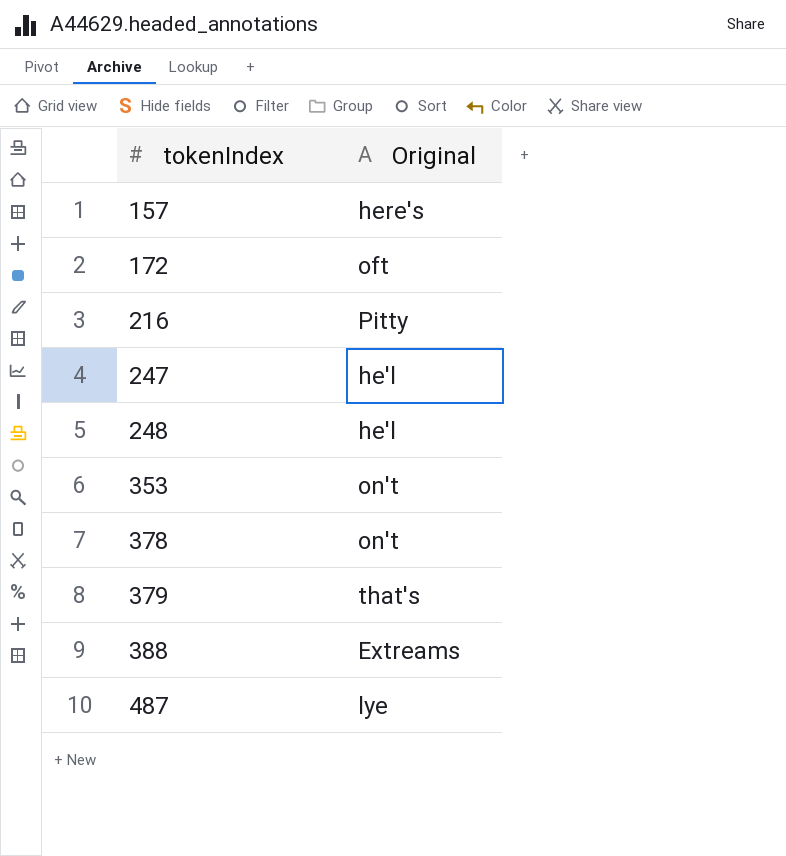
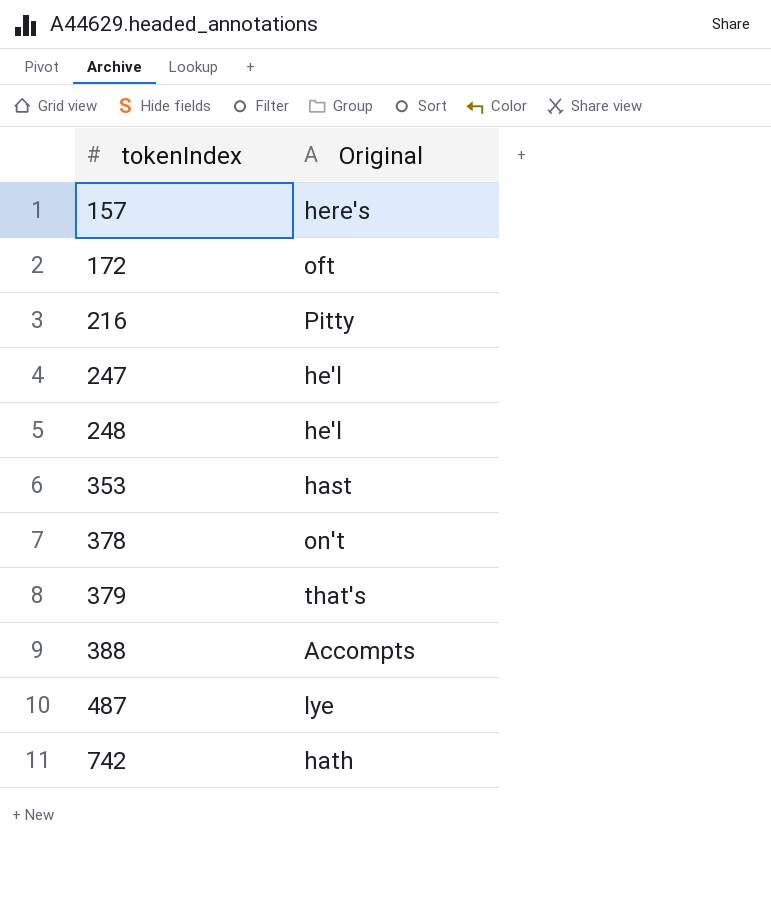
353 | Original: on't -> hast
388 | Original: Extreams -> Accompts
row 742: none -> hath

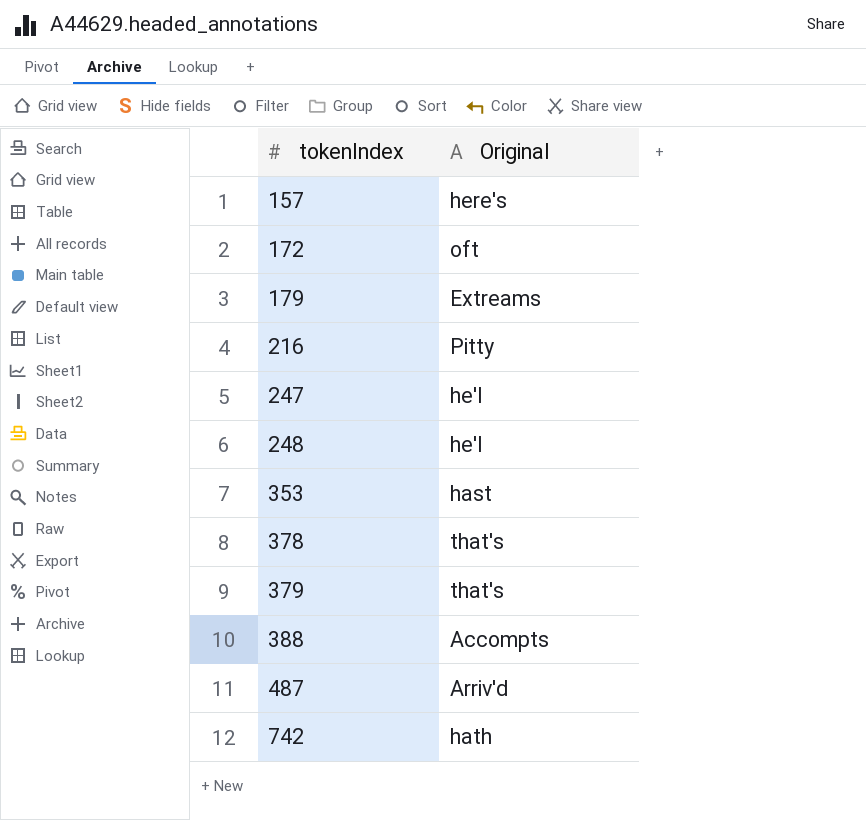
row 179: none -> Extreams
378 | Original: on't -> that's
487 | Original: lye -> Arriv'd

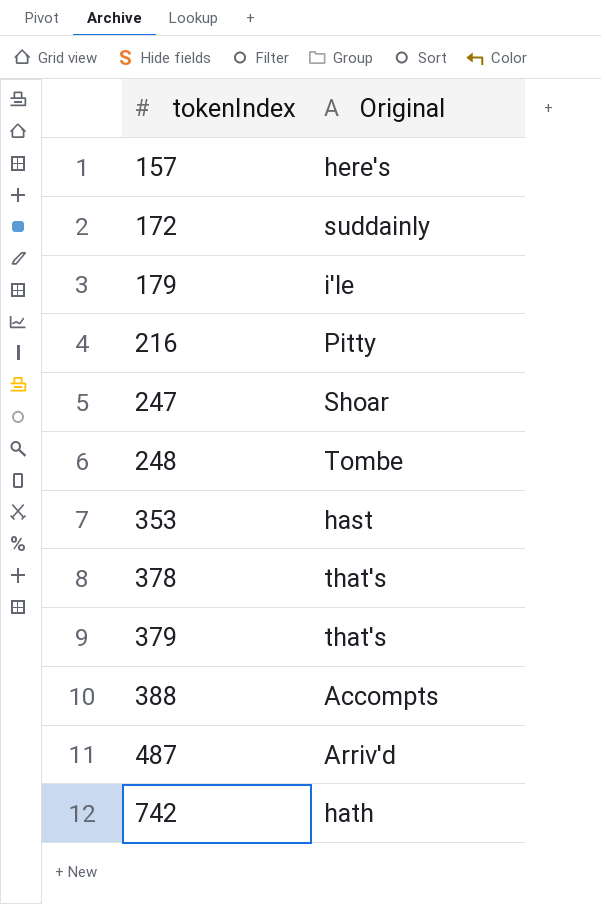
172 | Original: oft -> suddainly
179 | Original: Extreams -> i'le
247 | Original: he'l -> Shoar
248 | Original: he'l -> Tombe

